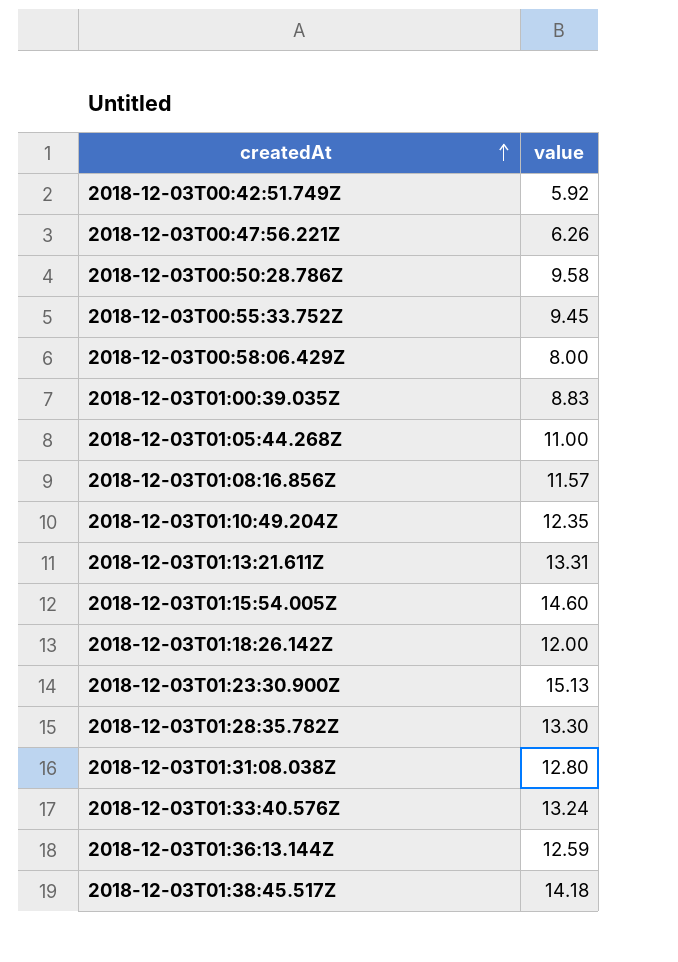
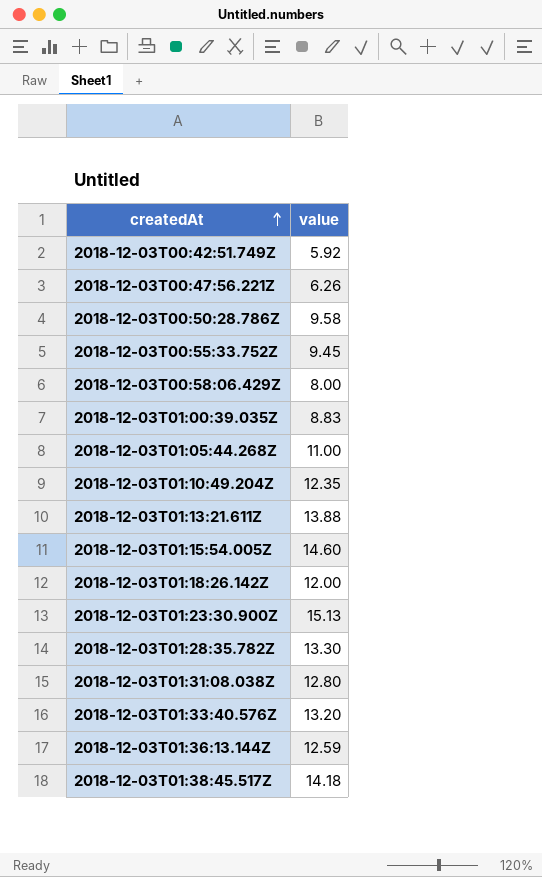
row 2018-12-03T01:08:16.856Z: 11.57 -> none
2018-12-03T01:13:21.611Z | value: 13.31 -> 13.88
2018-12-03T01:33:40.576Z | value: 13.24 -> 13.20

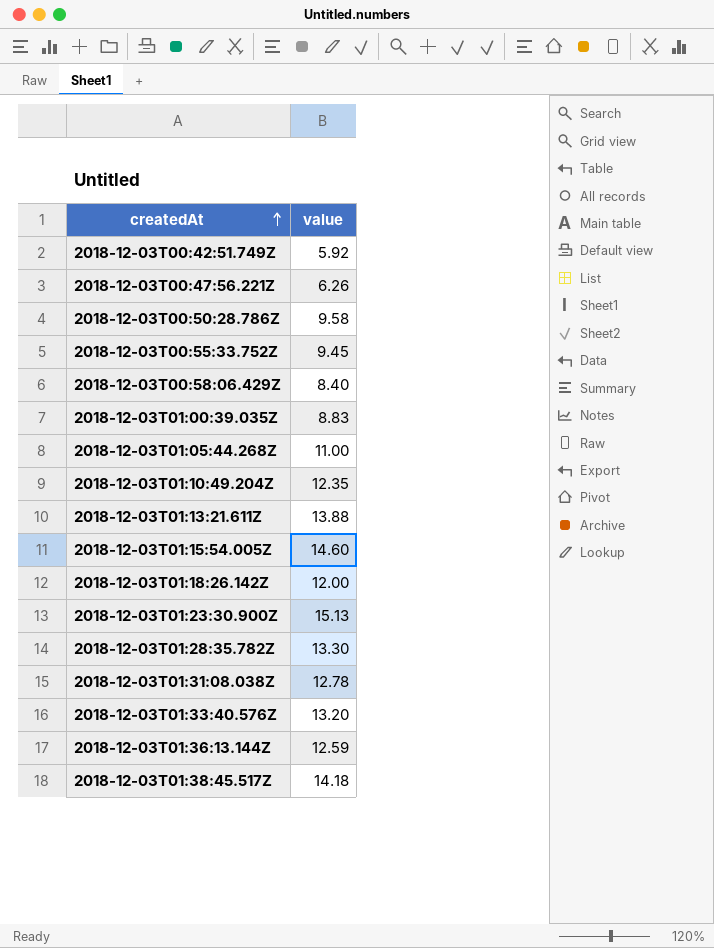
2018-12-03T00:58:06.429Z | value: 8.00 -> 8.40
2018-12-03T01:31:08.038Z | value: 12.80 -> 12.78

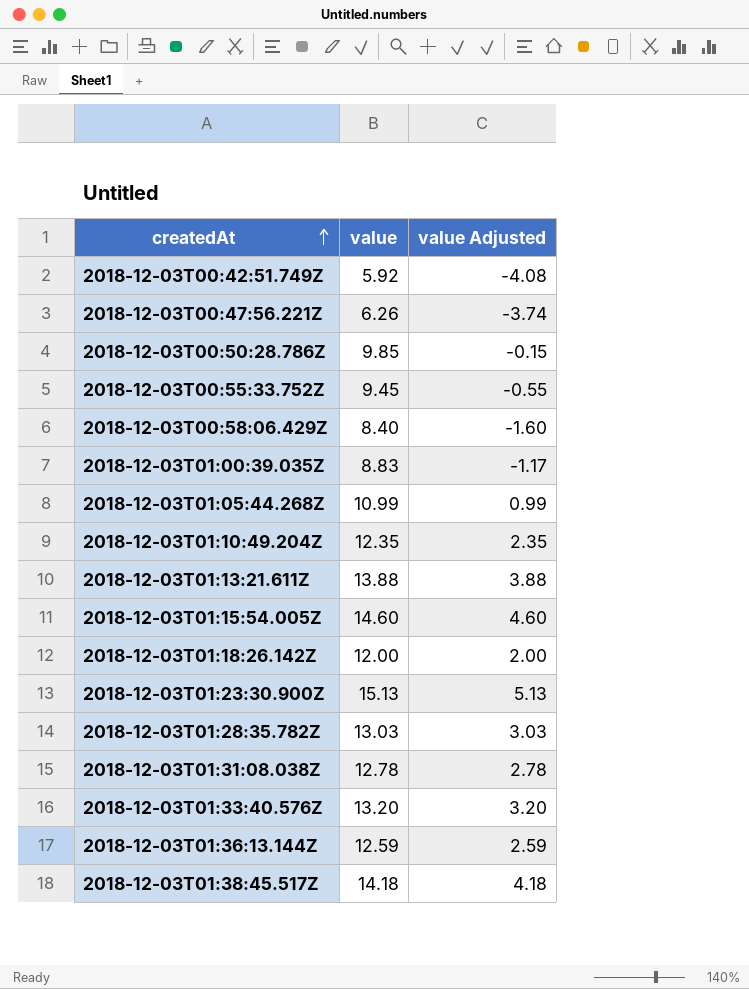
column value Adjusted | formula: none -> [value] - 10
2018-12-03T00:50:28.786Z | value: 9.58 -> 9.85
2018-12-03T01:05:44.268Z | value: 11.00 -> 10.99
2018-12-03T01:28:35.782Z | value: 13.30 -> 13.03

